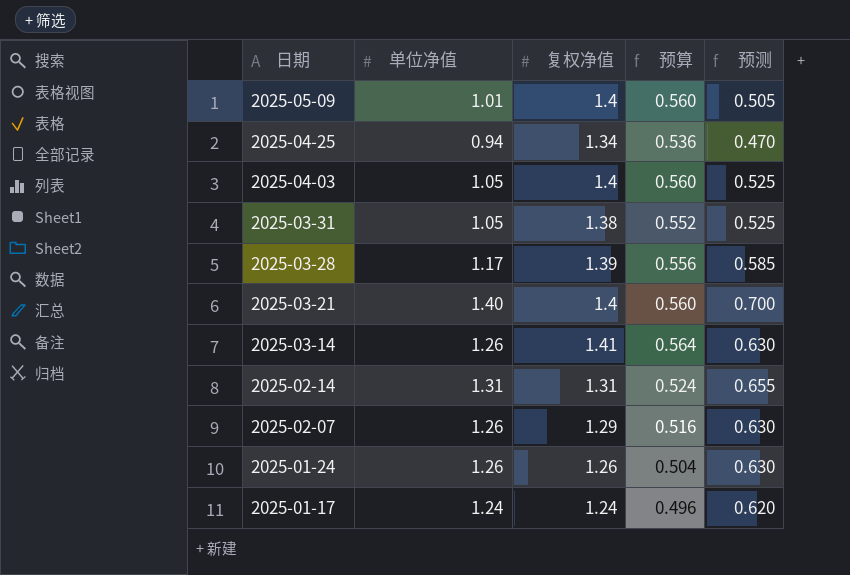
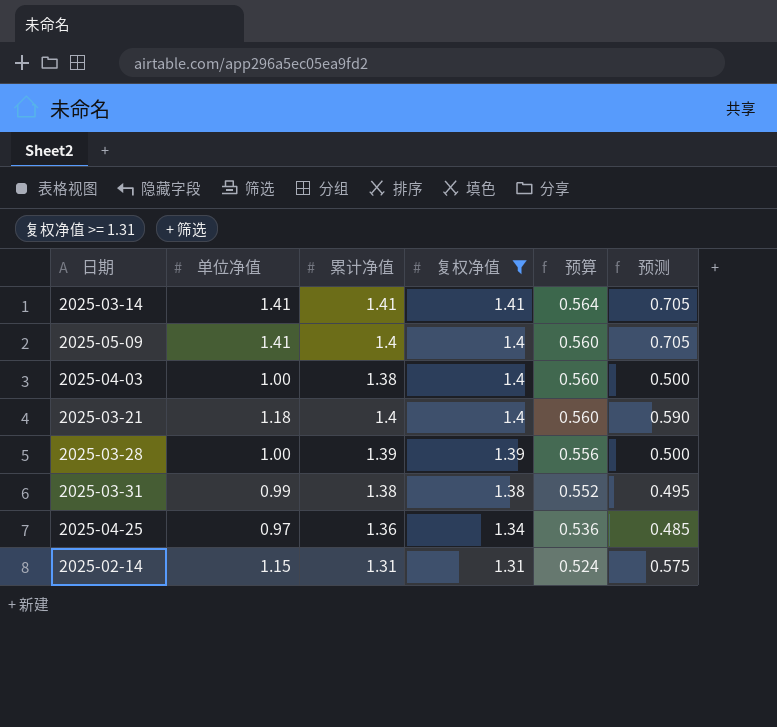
filter: none -> 复权净值 >= 1.31
row order: 日期 descending -> 复权净值 descending
column 累计净值 | position: none -> 3
2025-03-14 | 单位净值: 1.26 -> 1.41
2025-03-14 | 预测: 0.630 -> 0.705
2025-05-09 | 单位净值: 1.01 -> 1.41
2025-05-09 | 预测: 0.505 -> 0.705
2025-04-03 | 单位净值: 1.05 -> 1.00
2025-04-03 | 预测: 0.525 -> 0.500
2025-03-21 | 单位净值: 1.40 -> 1.18
2025-03-21 | 预测: 0.700 -> 0.590
2025-03-28 | 单位净值: 1.17 -> 1.00
2025-03-28 | 预测: 0.585 -> 0.500
2025-03-31 | 单位净值: 1.05 -> 0.99
2025-03-31 | 预测: 0.525 -> 0.495
2025-04-25 | 单位净值: 0.94 -> 0.97
2025-04-25 | 预测: 0.470 -> 0.485
2025-02-14 | 单位净值: 1.31 -> 1.15
2025-02-14 | 预测: 0.655 -> 0.575

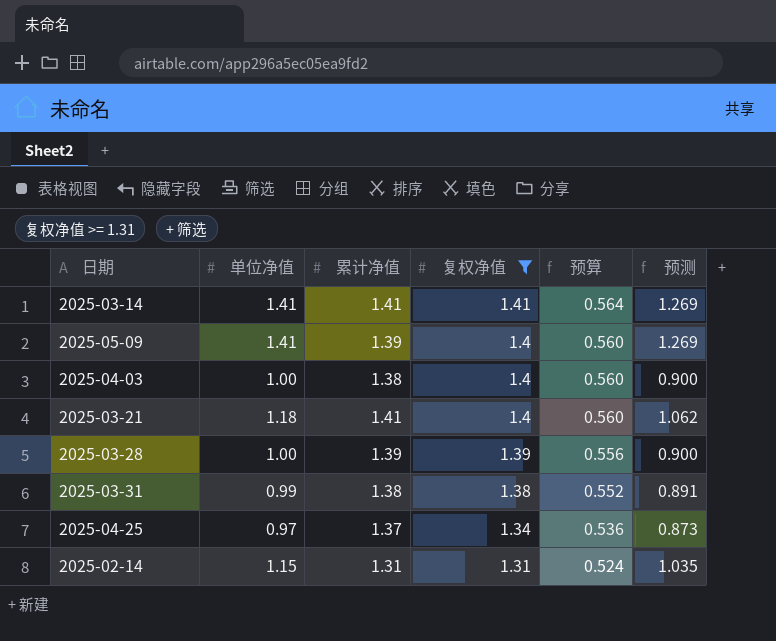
column 预测 | formula: [单位净值] * 0.5 -> [单位净值] * 0.9
2025-05-09 | 累计净值: 1.4 -> 1.39
2025-03-21 | 累计净值: 1.4 -> 1.41
2025-04-25 | 累计净值: 1.36 -> 1.37

